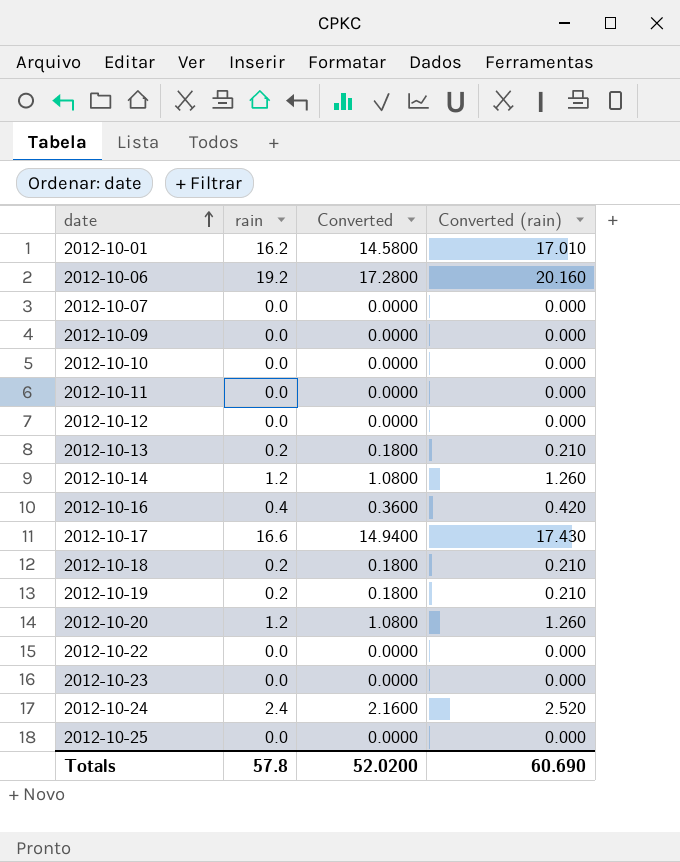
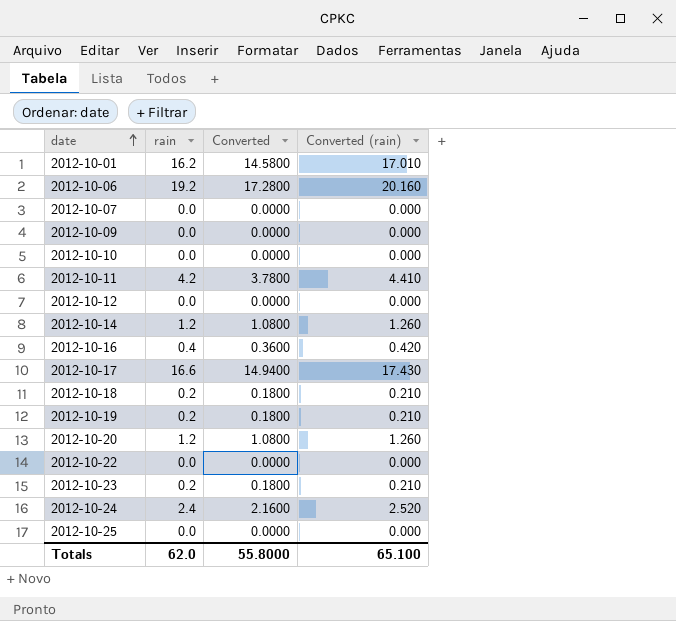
row 2012-10-13: 0.2 | 0.1800 | 0.210 -> none
2012-10-11 | rain: 0.0 -> 4.2
2012-10-11 | Converted: 0.0000 -> 3.7800
2012-10-11 | Converted (rain): 0.000 -> 4.410
2012-10-23 | rain: 0.0 -> 0.2
2012-10-23 | Converted: 0.0000 -> 0.1800
2012-10-23 | Converted (rain): 0.000 -> 0.210
Totals | rain: 57.8 -> 62.0
Totals | Converted: 52.0200 -> 55.8000
Totals | Converted (rain): 60.690 -> 65.100

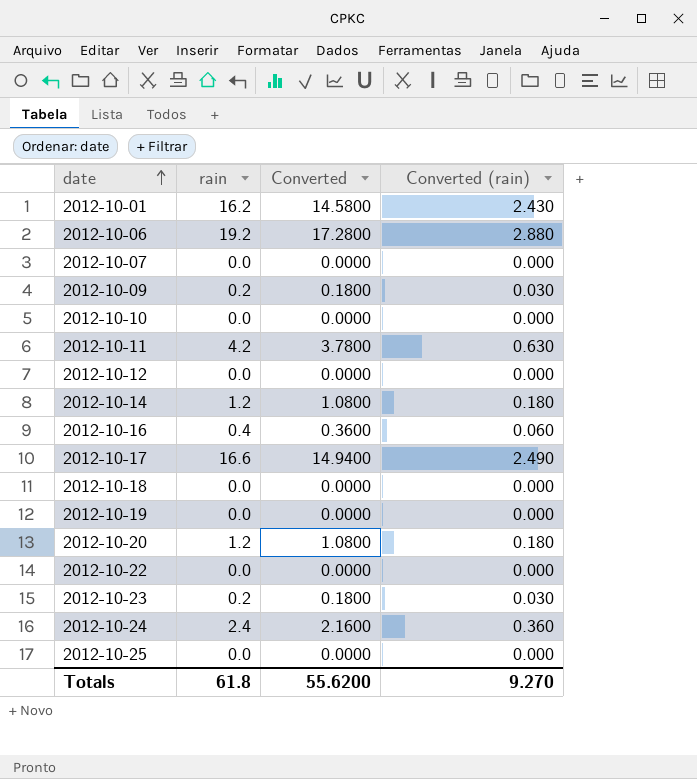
column Converted (rain) | formula: [rain] * 1.05 -> [rain] * 0.15
2012-10-09 | rain: 0.0 -> 0.2
2012-10-09 | Converted: 0.0000 -> 0.1800
2012-10-18 | rain: 0.2 -> 0.0
2012-10-18 | Converted: 0.1800 -> 0.0000
2012-10-19 | rain: 0.2 -> 0.0
2012-10-19 | Converted: 0.1800 -> 0.0000
Totals | rain: 62.0 -> 61.8
Totals | Converted: 55.8000 -> 55.6200
Totals | Converted (rain): 65.100 -> 9.270

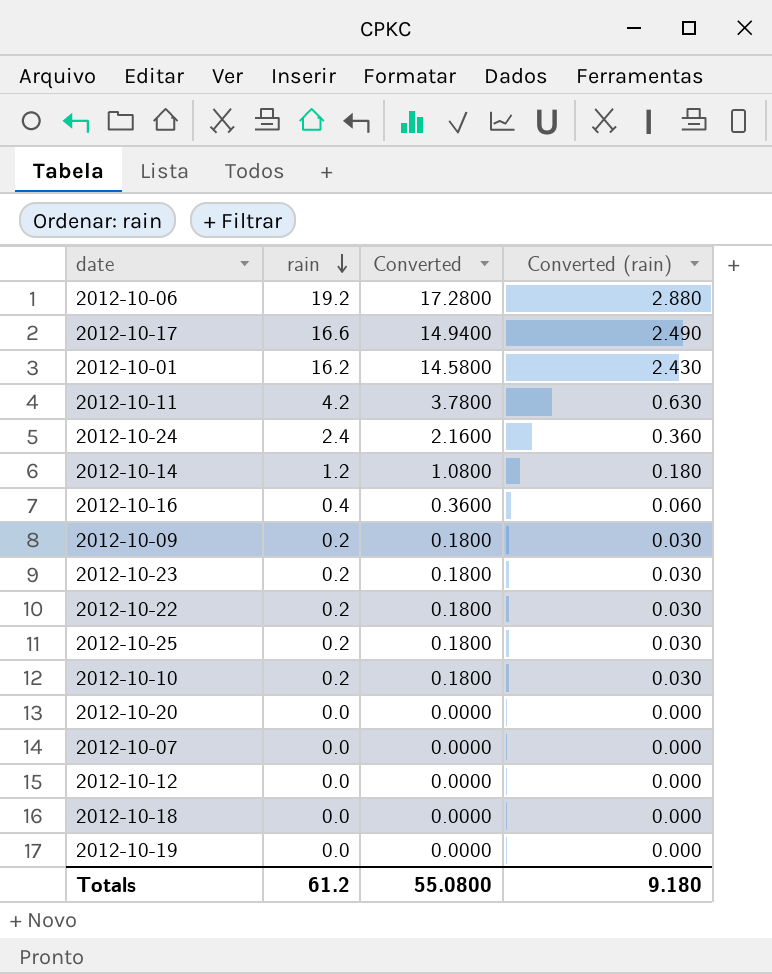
row order: date ascending -> rain descending
2012-10-22 | rain: 0.0 -> 0.2
2012-10-22 | Converted: 0.0000 -> 0.1800
2012-10-22 | Converted (rain): 0.000 -> 0.030
2012-10-25 | rain: 0.0 -> 0.2
2012-10-25 | Converted: 0.0000 -> 0.1800
2012-10-25 | Converted (rain): 0.000 -> 0.030
2012-10-10 | rain: 0.0 -> 0.2
2012-10-10 | Converted: 0.0000 -> 0.1800
2012-10-10 | Converted (rain): 0.000 -> 0.030
2012-10-20 | rain: 1.2 -> 0.0
2012-10-20 | Converted: 1.0800 -> 0.0000
2012-10-20 | Converted (rain): 0.180 -> 0.000
Totals | rain: 61.8 -> 61.2
Totals | Converted: 55.6200 -> 55.0800
Totals | Converted (rain): 9.270 -> 9.180

